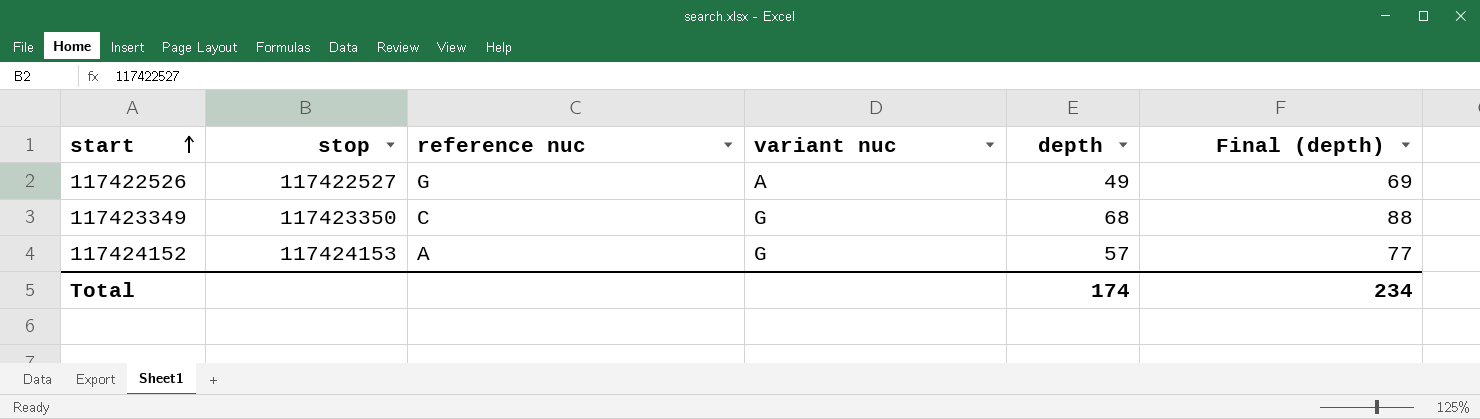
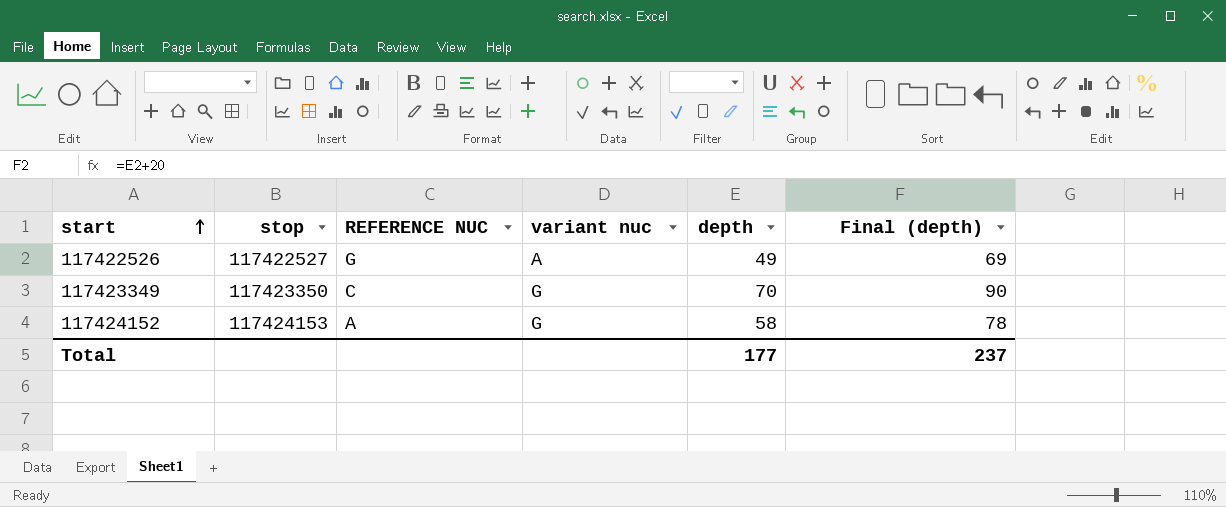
column name: reference nuc -> REFERENCE NUC
117423349 | depth: 68 -> 70
117423349 | Final (depth): 88 -> 90
117424152 | depth: 57 -> 58
117424152 | Final (depth): 77 -> 78
Total | depth: 174 -> 177
Total | Final (depth): 234 -> 237

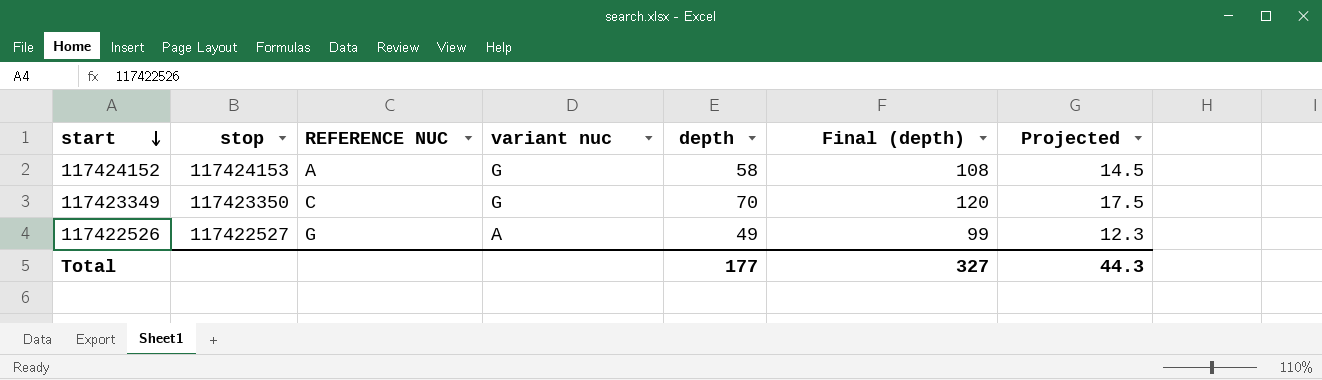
row order: start ascending -> start descending
column Final (depth) | formula: [depth] + 20 -> [depth] + 50
column Projected | formula: none -> [depth] * 0.25
Total | Final (depth): 237 -> 327

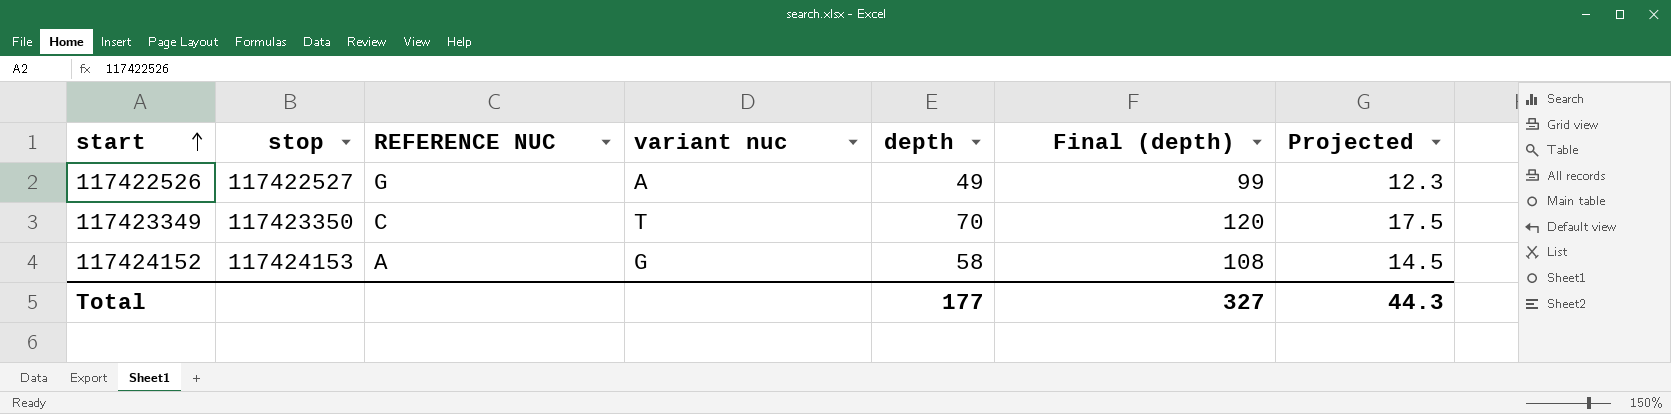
row order: start descending -> start ascending
117423349 | variant nuc: G -> T

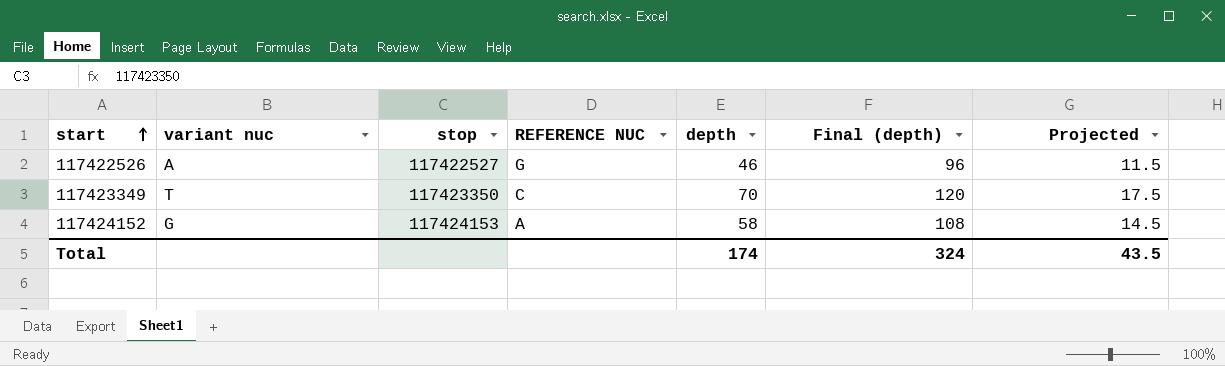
column variant nuc | position: 4 -> 2
117422526 | depth: 49 -> 46
117422526 | Final (depth): 99 -> 96
117422526 | Projected: 12.3 -> 11.5
Total | depth: 177 -> 174
Total | Final (depth): 327 -> 324
Total | Projected: 44.3 -> 43.5

